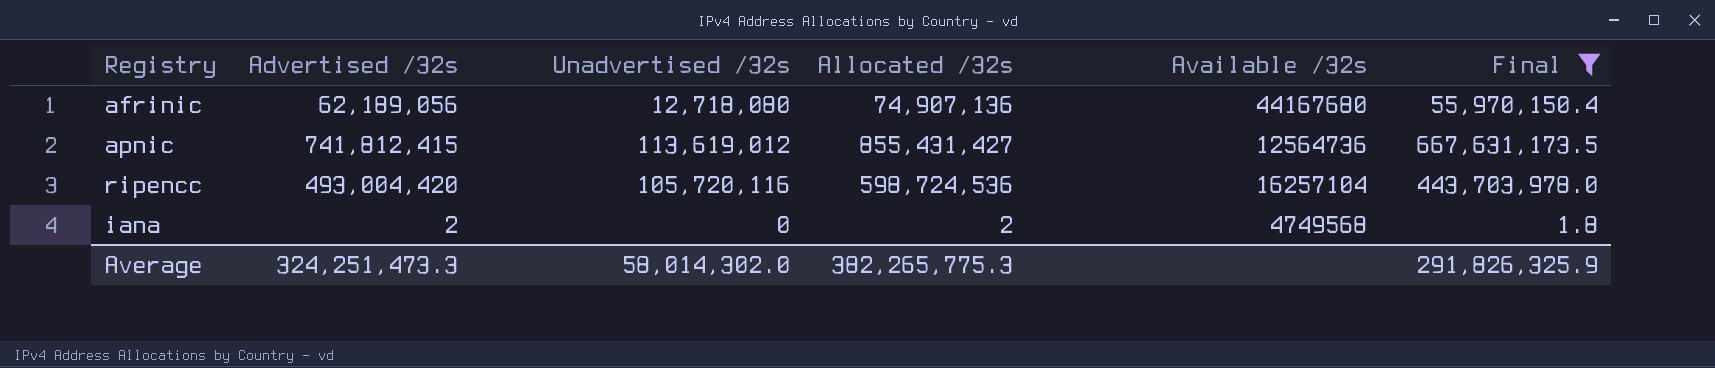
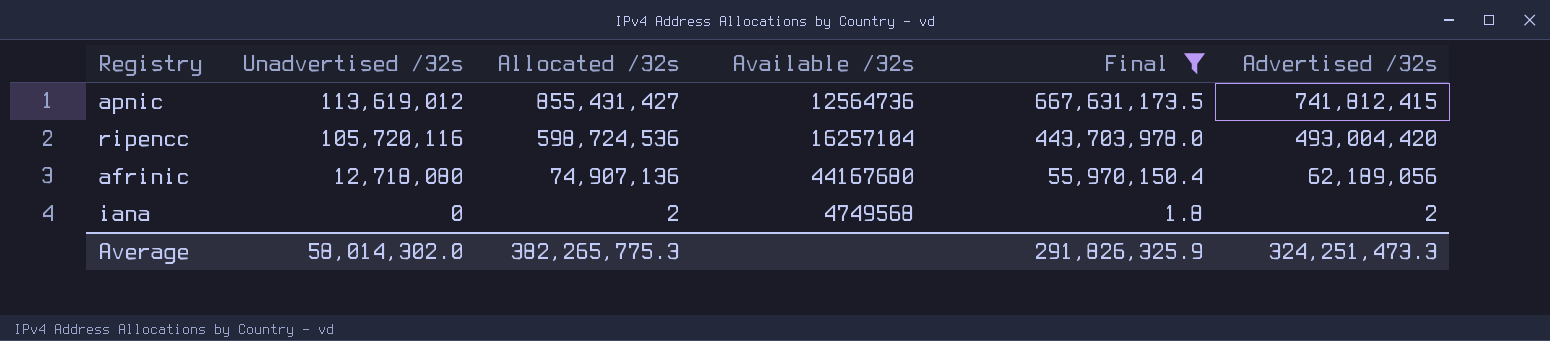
row order: none -> Unadvertised /32s descending
column Advertised /32s | position: 2 -> 6

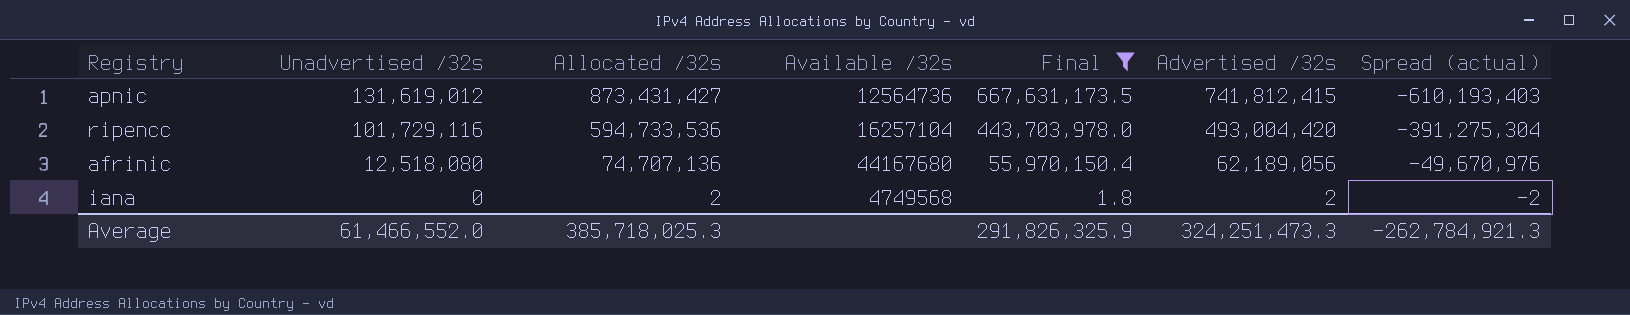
column Spread (actual) | formula: none -> [Unadvertised /32s] - [Advertised /32s]
apnic | Unadvertised /32s: 113,619,012 -> 131,619,012
apnic | Allocated /32s: 855,431,427 -> 873,431,427
ripencc | Unadvertised /32s: 105,720,116 -> 101,729,116
ripencc | Allocated /32s: 598,724,536 -> 594,733,536
afrinic | Unadvertised /32s: 12,718,080 -> 12,518,080
afrinic | Allocated /32s: 74,907,136 -> 74,707,136
Average | Unadvertised /32s: 58,014,302.0 -> 61,466,552.0
Average | Allocated /32s: 382,265,775.3 -> 385,718,025.3

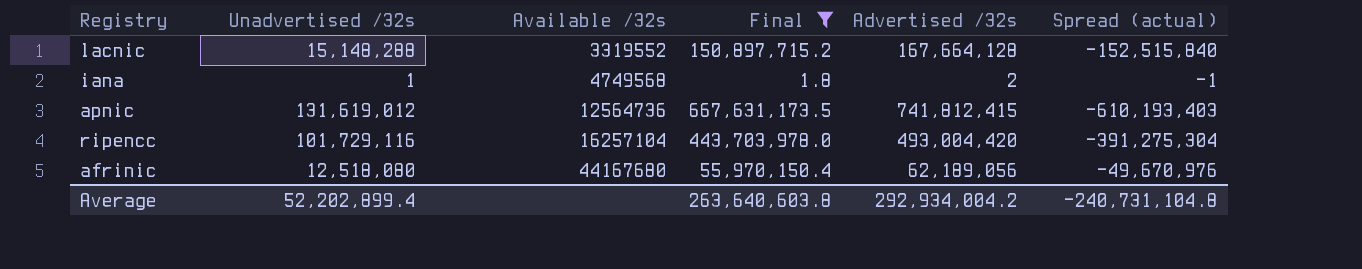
row order: Unadvertised /32s descending -> Available /32s ascending
column Allocated /32s | formula: [Unadvertised /32s] + [Advertised /32s] -> none
row lacnic: none -> 15,148,288 | 3319552 | 150,897,715.2 | 167,664,128 | -152,515,840
iana | Unadvertised /32s: 0 -> 1
iana | Spread (actual): -2 -> -1
Average | Unadvertised /32s: 61,466,552.0 -> 52,202,899.4
Average | Final: 291,826,325.9 -> 263,640,603.8
Average | Advertised /32s: 324,251,473.3 -> 292,934,004.2
Average | Spread (actual): -262,784,921.3 -> -240,731,104.8

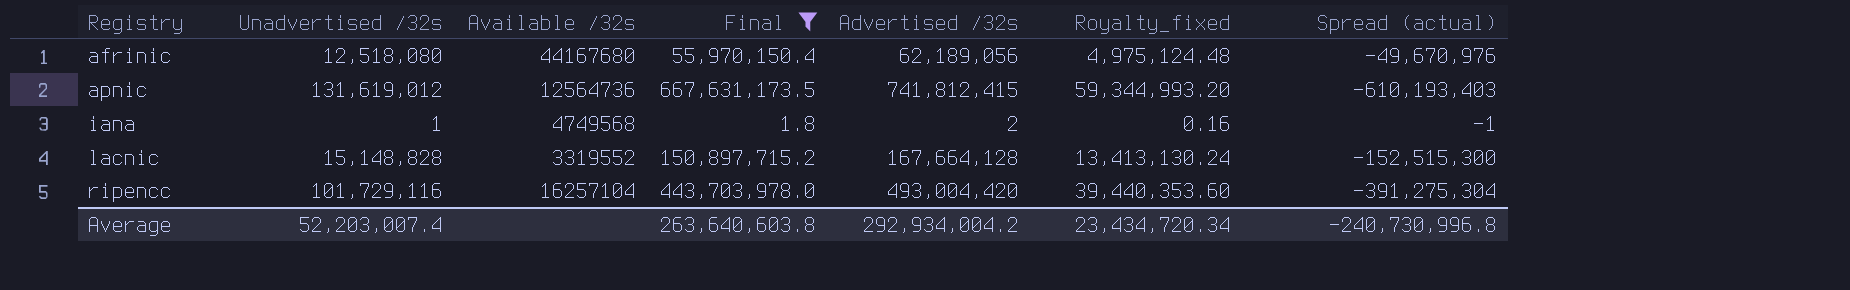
row order: Available /32s ascending -> Registry ascending
column Royalty_fixed | formula: none -> [Advertised /32s] * 0.08
lacnic | Unadvertised /32s: 15,148,288 -> 15,148,828
lacnic | Spread (actual): -152,515,840 -> -152,515,300
Average | Unadvertised /32s: 52,202,899.4 -> 52,203,007.4
Average | Spread (actual): -240,731,104.8 -> -240,730,996.8

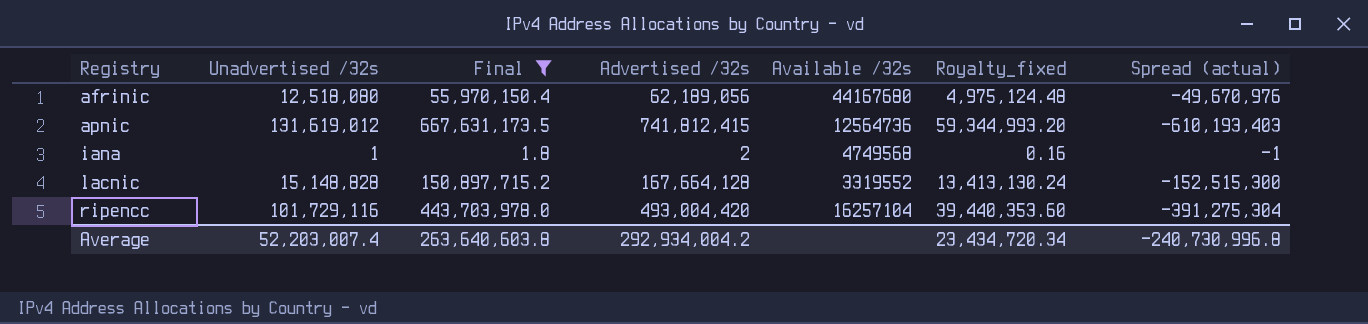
column Available /32s | position: 3 -> 5

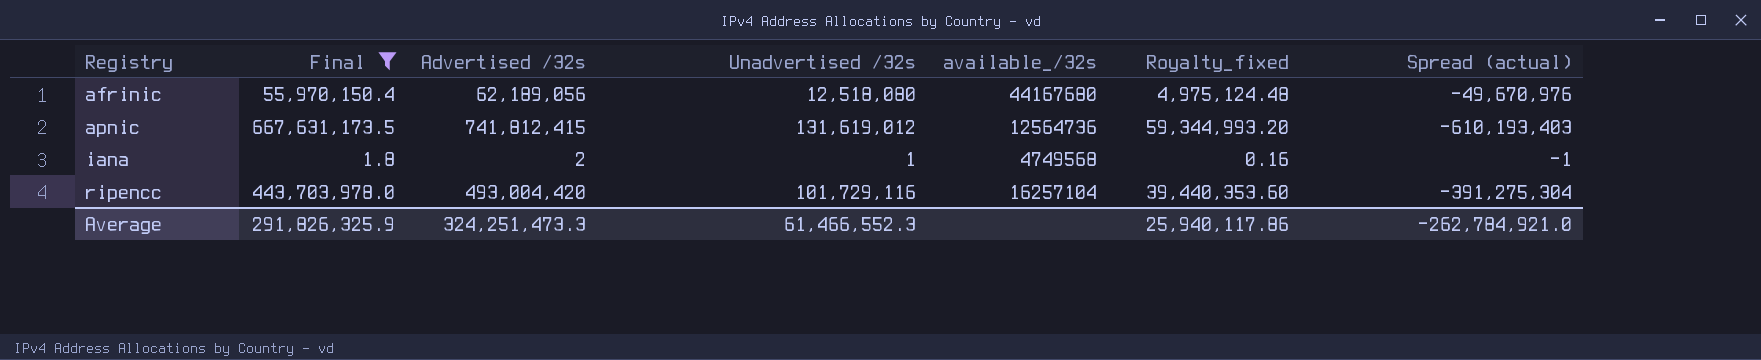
column Unadvertised /32s | position: 2 -> 4
column name: Available /32s -> available_/32s
row lacnic: 15,148,828 | 150,897,715.2 | 167,664,128 | 3319552 | 13,413,130.24 | -152,515,300 -> none
Average | Final: 263,640,603.8 -> 291,826,325.9
Average | Advertised /32s: 292,934,004.2 -> 324,251,473.3
Average | Unadvertised /32s: 52,203,007.4 -> 61,466,552.3
Average | Royalty_fixed: 23,434,720.34 -> 25,940,117.86
Average | Spread (actual): -240,730,996.8 -> -262,784,921.0

